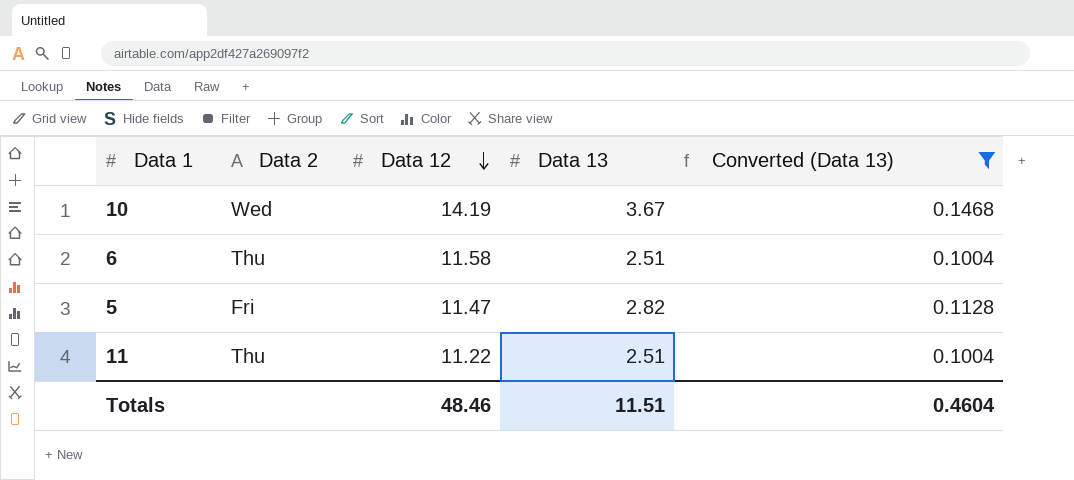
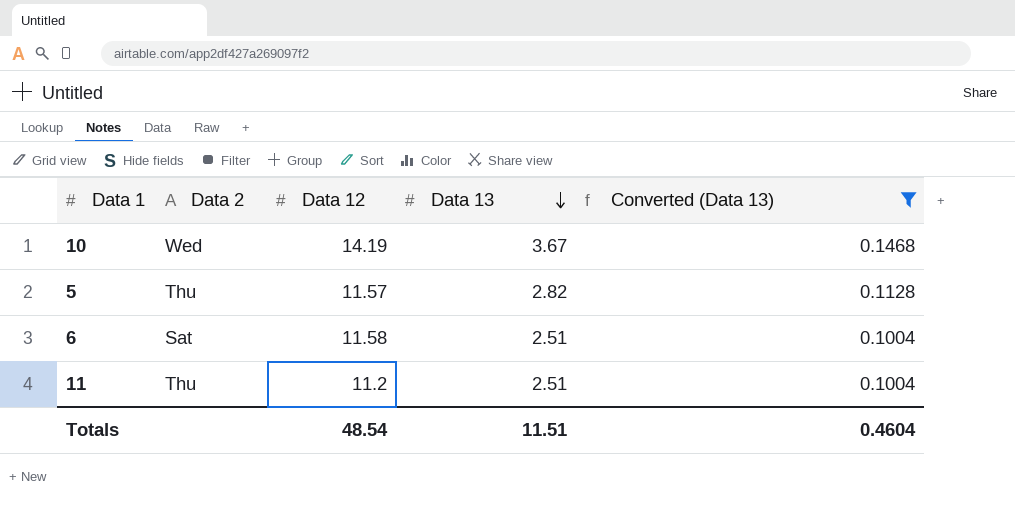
row order: Data 12 descending -> Data 13 descending
5 | Data 2: Fri -> Thu
5 | Data 12: 11.47 -> 11.57
6 | Data 2: Thu -> Sat
11 | Data 12: 11.22 -> 11.2
Totals | Data 12: 48.46 -> 48.54

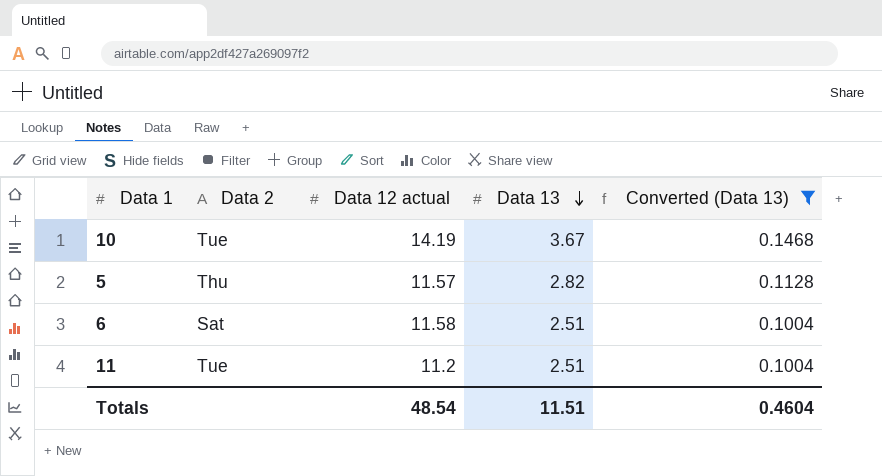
column name: Data 12 -> Data 12 actual
10 | Data 2: Wed -> Tue
11 | Data 2: Thu -> Tue

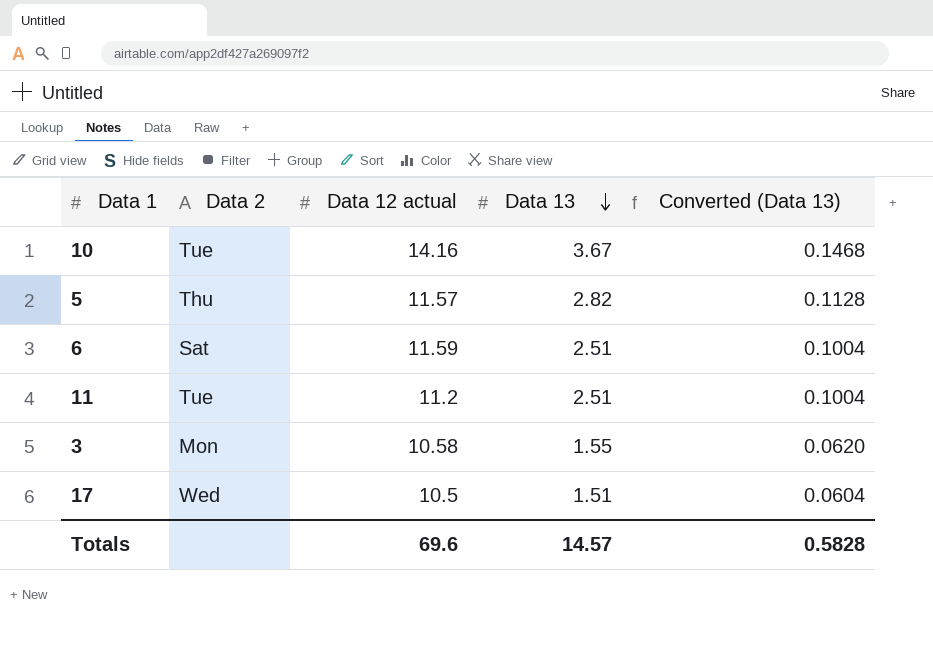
filter: Converted (Data 13) >= 0.1004 -> none
10 | Data 12 actual: 14.19 -> 14.16
6 | Data 12 actual: 11.58 -> 11.59
Totals | Data 12 actual: 48.54 -> 69.6
Totals | Data 13: 11.51 -> 14.57
Totals | Converted (Data 13): 0.4604 -> 0.5828

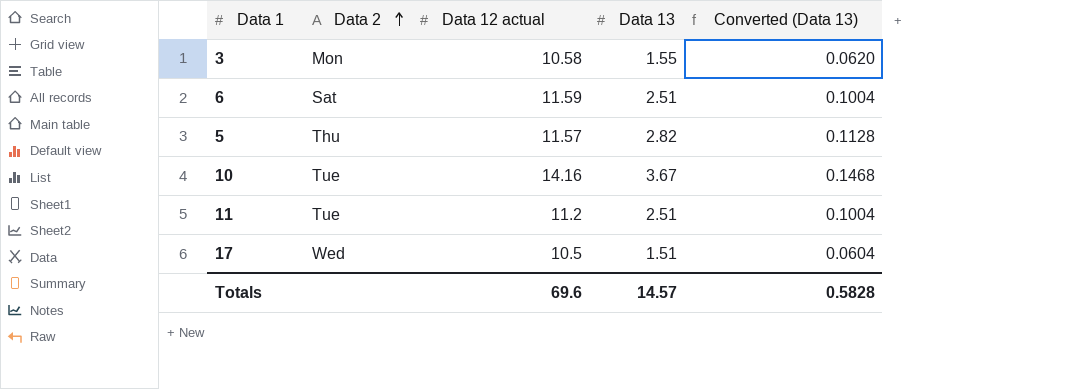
row order: Data 13 descending -> Data 2 ascending

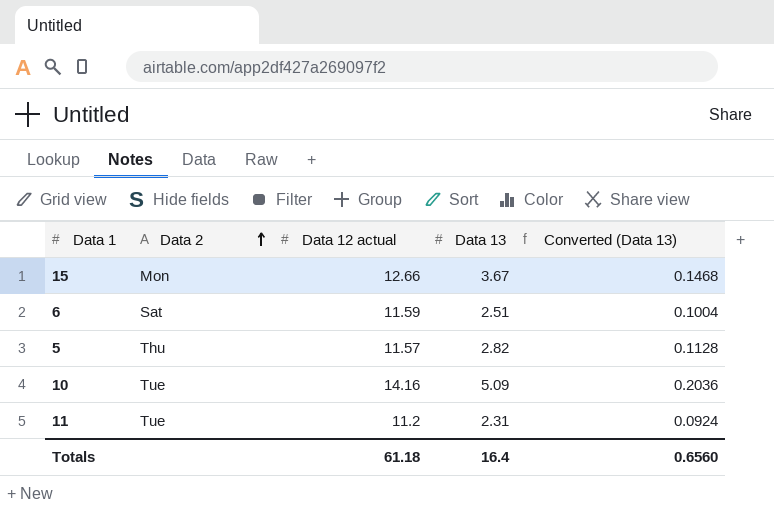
row 3: Mon | 10.58 | 1.55 | 0.0620 -> none
row 17: Wed | 10.5 | 1.51 | 0.0604 -> none
row 15: none -> Mon | 12.66 | 3.67 | 0.1468
10 | Data 13: 3.67 -> 5.09
10 | Converted (Data 13): 0.1468 -> 0.2036
11 | Data 13: 2.51 -> 2.31
11 | Converted (Data 13): 0.1004 -> 0.0924
Totals | Data 12 actual: 69.6 -> 61.18
Totals | Data 13: 14.57 -> 16.4
Totals | Converted (Data 13): 0.5828 -> 0.6560

